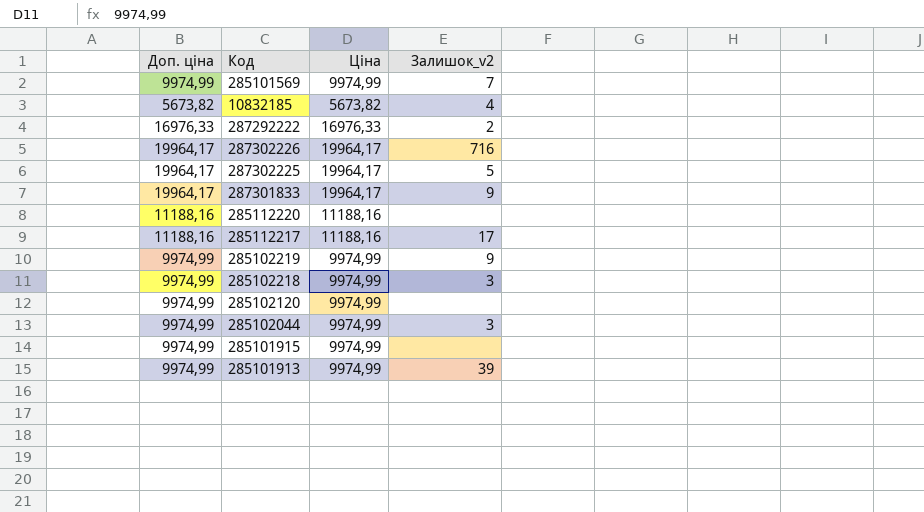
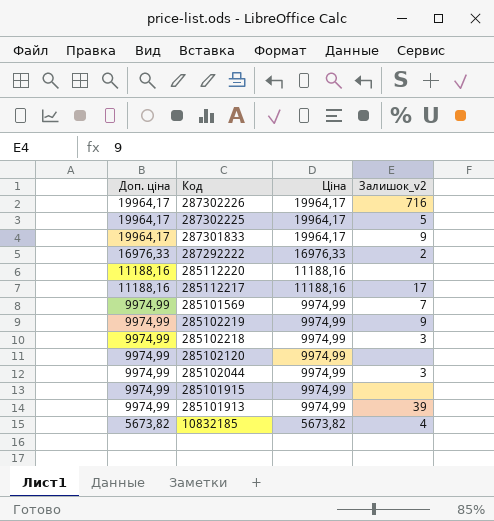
row order: none -> Доп. ціна descending

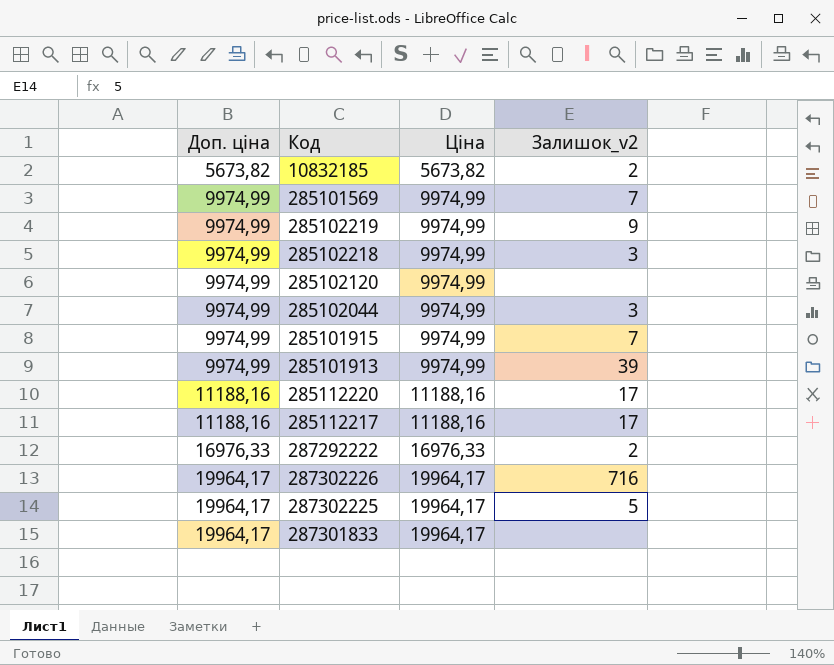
row order: Доп. ціна descending -> Доп. ціна ascending
10832185 | Залишок_v2: 4 -> 2
285101915 | Залишок_v2: none -> 7
285112220 | Залишок_v2: none -> 17
287301833 | Залишок_v2: 9 -> none

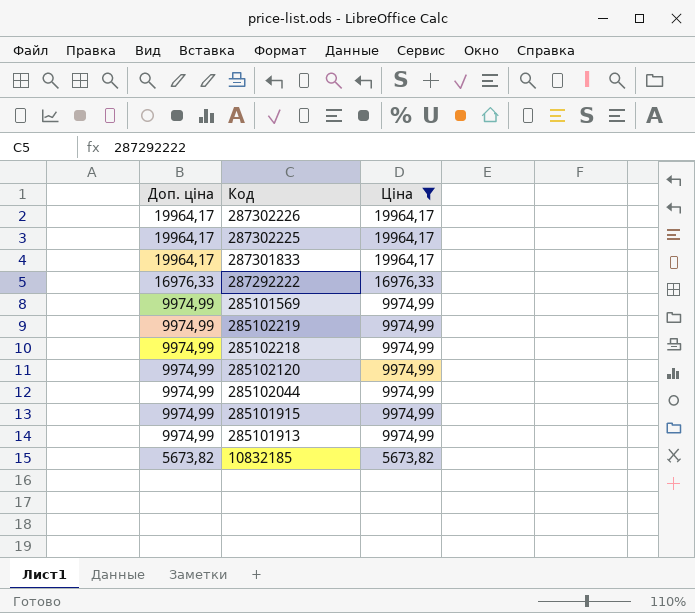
filter: none -> Ціна != 11188,16
row order: Доп. ціна ascending -> Доп. ціна descending
column Залишок_v2 | position: 4 -> none

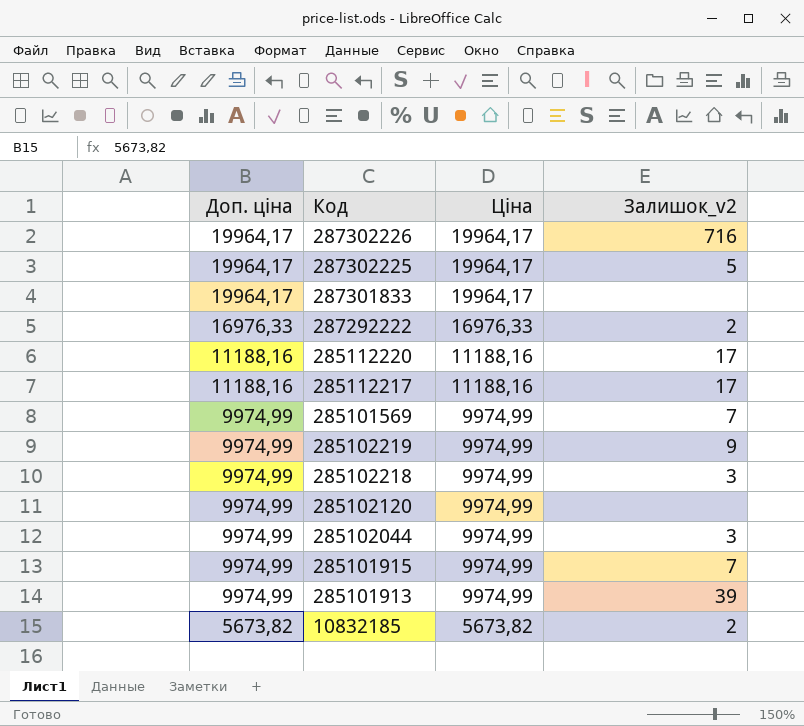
filter: Ціна != 11188,16 -> none
column Залишок_v2 | position: none -> 4

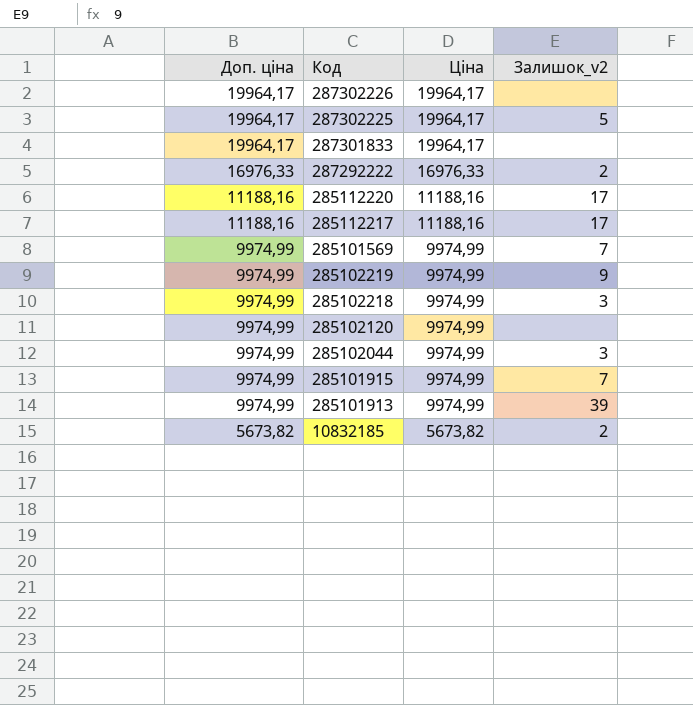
287302226 | Залишок_v2: 716 -> none

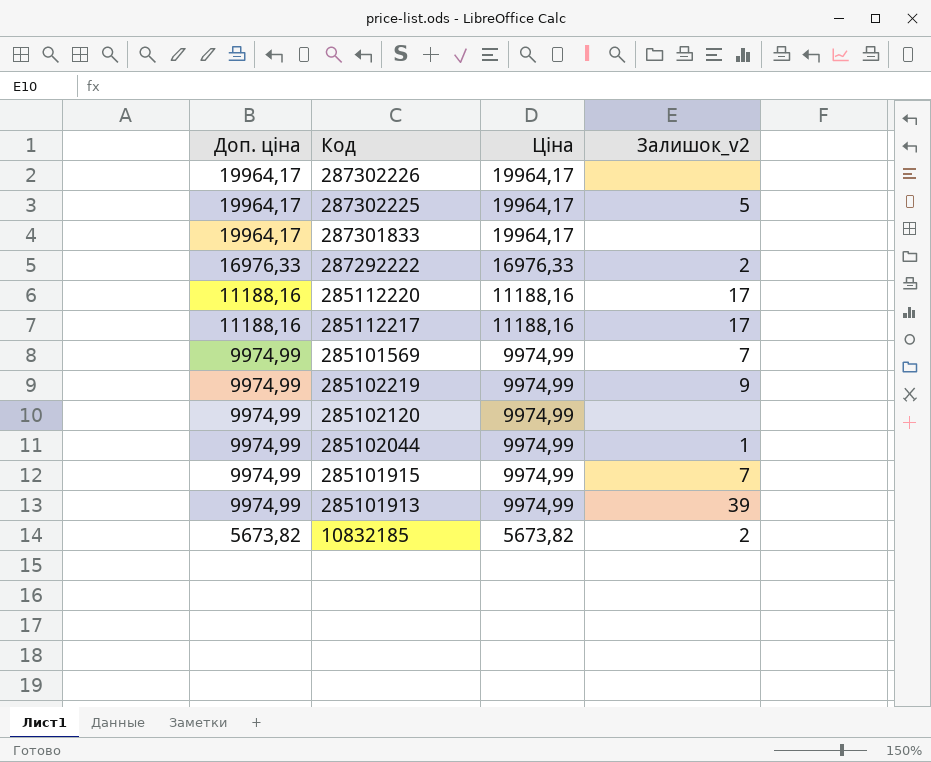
row 285102218: 9974,99 | 9974,99 | 3 -> none
285102044 | Залишок_v2: 3 -> 1

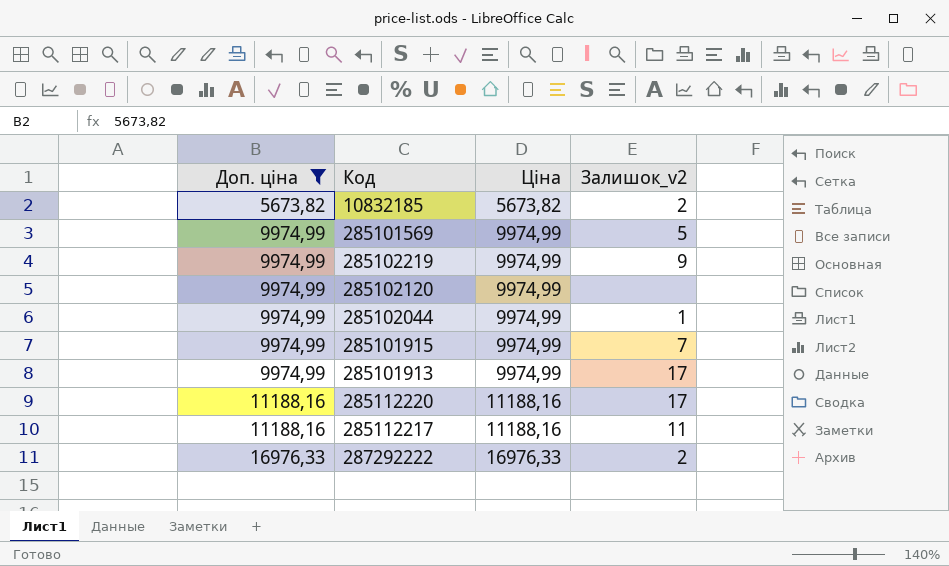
filter: none -> Доп. ціна != 19964,17
row order: Доп. ціна descending -> Доп. ціна ascending
285101569 | Залишок_v2: 7 -> 5
285101913 | Залишок_v2: 39 -> 17
285112217 | Залишок_v2: 17 -> 11

